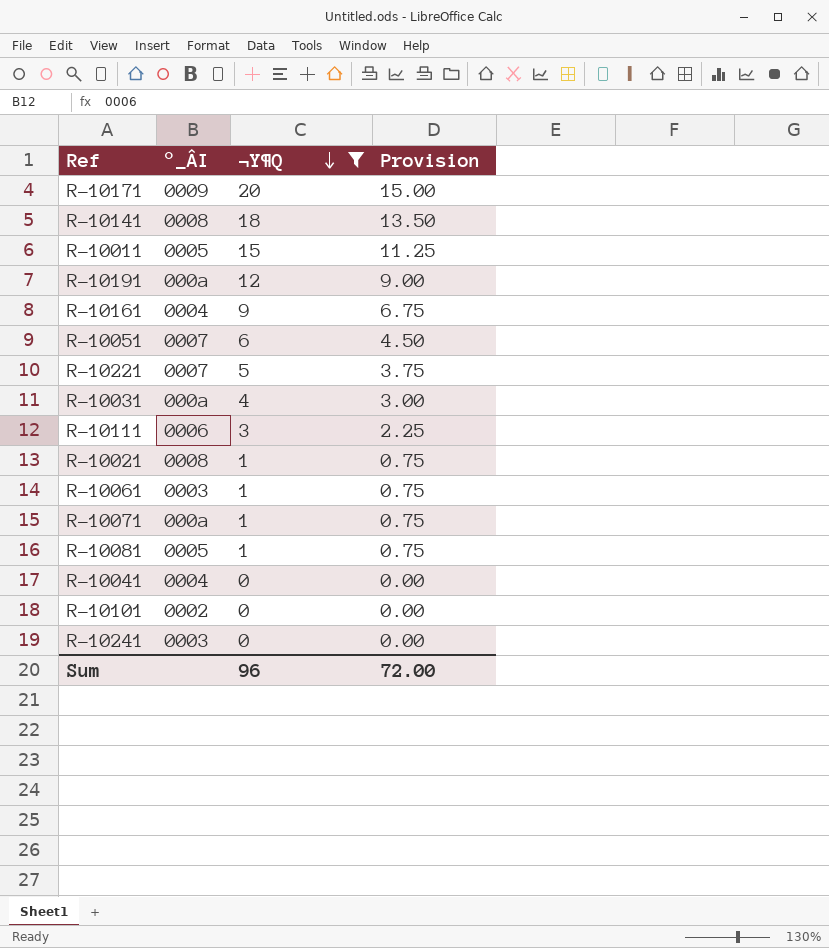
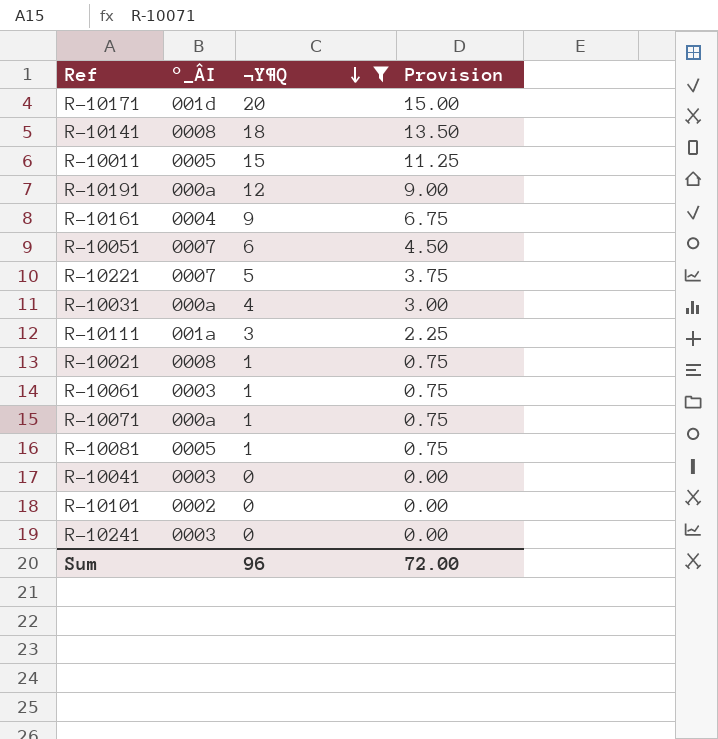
R-10171 | °_ÂI: 0009 -> 001d
R-10111 | °_ÂI: 0006 -> 001a
R-10041 | °_ÂI: 0004 -> 0003

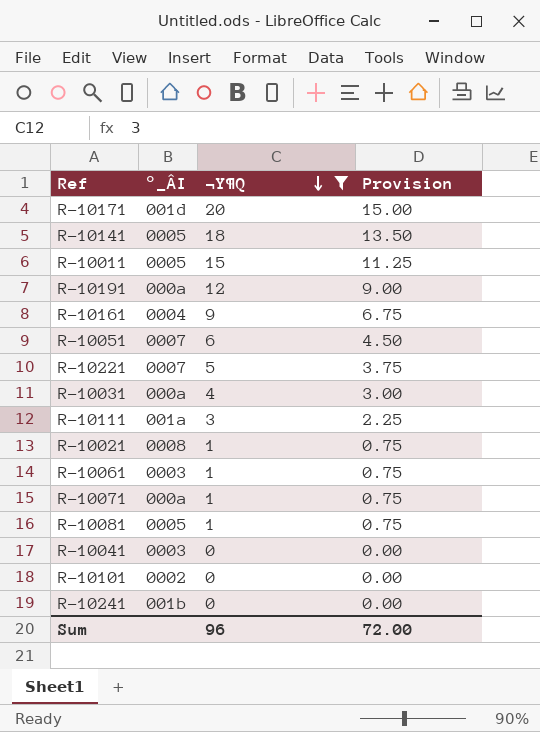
R-10141 | °_ÂI: 0008 -> 0005
R-10241 | °_ÂI: 0003 -> 001b

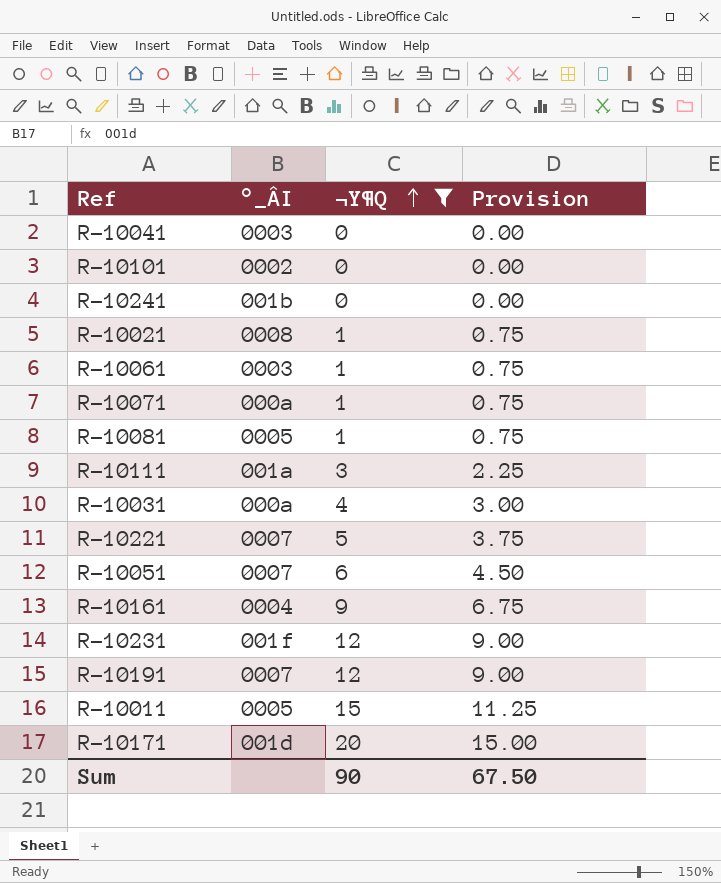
row order: ¬Y¶Q descending -> ¬Y¶Q ascending
row R-10141: 0005 | 18 | 13.50 -> none
row R-10231: none -> 001f | 12 | 9.00
R-10191 | °_ÂI: 000a -> 0007
Sum | ¬Y¶Q: 96 -> 90
Sum | Provision: 72.00 -> 67.50

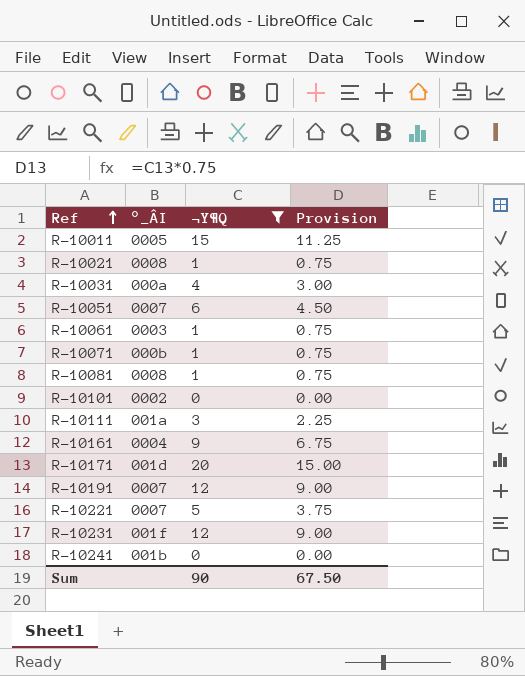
row order: ¬Y¶Q ascending -> Ref ascending
row R-10041: 0003 | 0 | 0.00 -> none
R-10071 | °_ÂI: 000a -> 000b
R-10081 | °_ÂI: 0005 -> 0008

